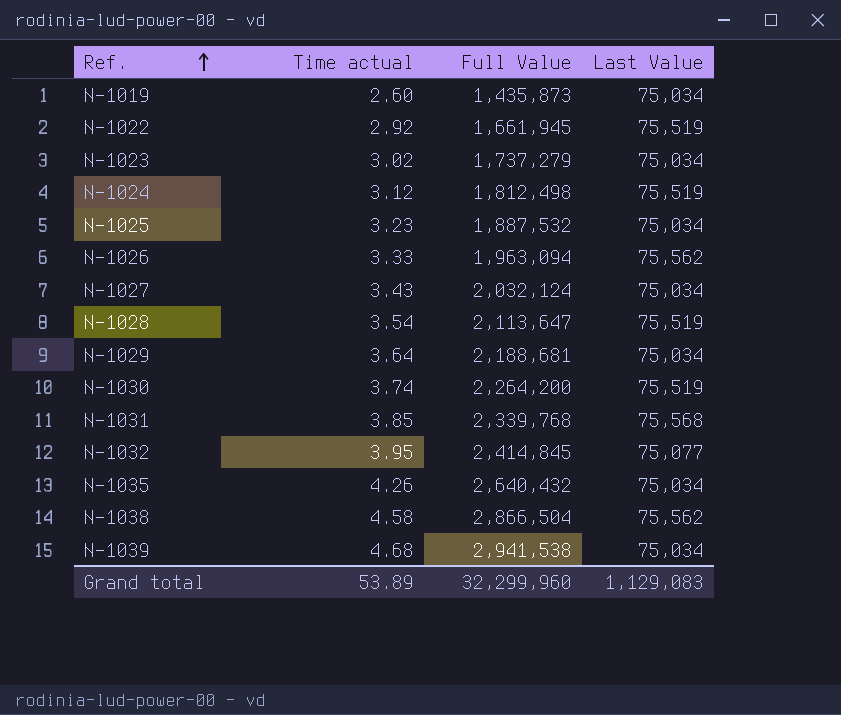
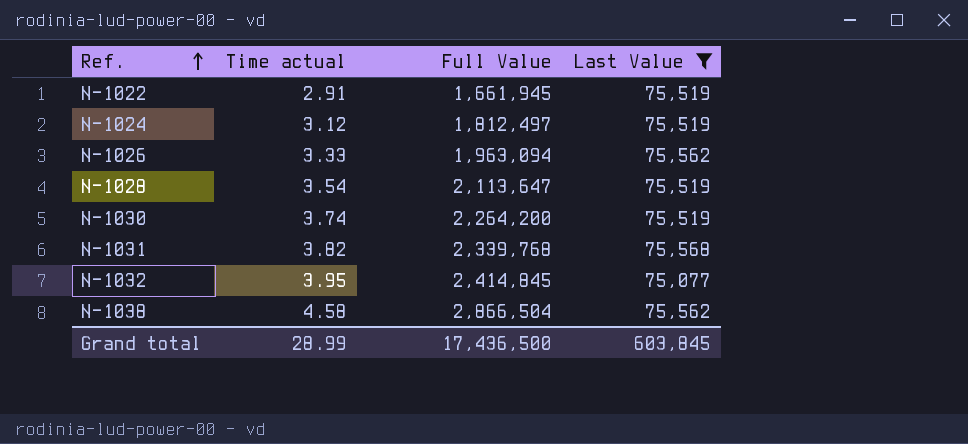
filter: none -> Last Value != 75,034
N-1022 | Time actual: 2.92 -> 2.91
N-1024 | Full Value: 1,812,498 -> 1,812,497
N-1031 | Time actual: 3.85 -> 3.82
Grand total | Time actual: 53.89 -> 28.99
Grand total | Full Value: 32,299,960 -> 17,436,500
Grand total | Last Value: 1,129,083 -> 603,845

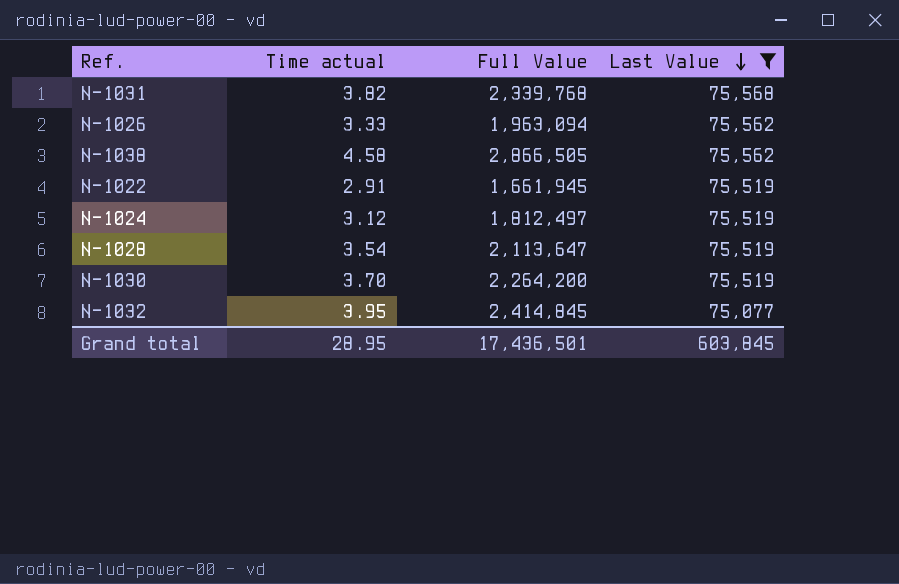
row order: Ref. ascending -> Last Value descending
N-1038 | Full Value: 2,866,504 -> 2,866,505
N-1030 | Time actual: 3.74 -> 3.70
Grand total | Time actual: 28.99 -> 28.95
Grand total | Full Value: 17,436,500 -> 17,436,501

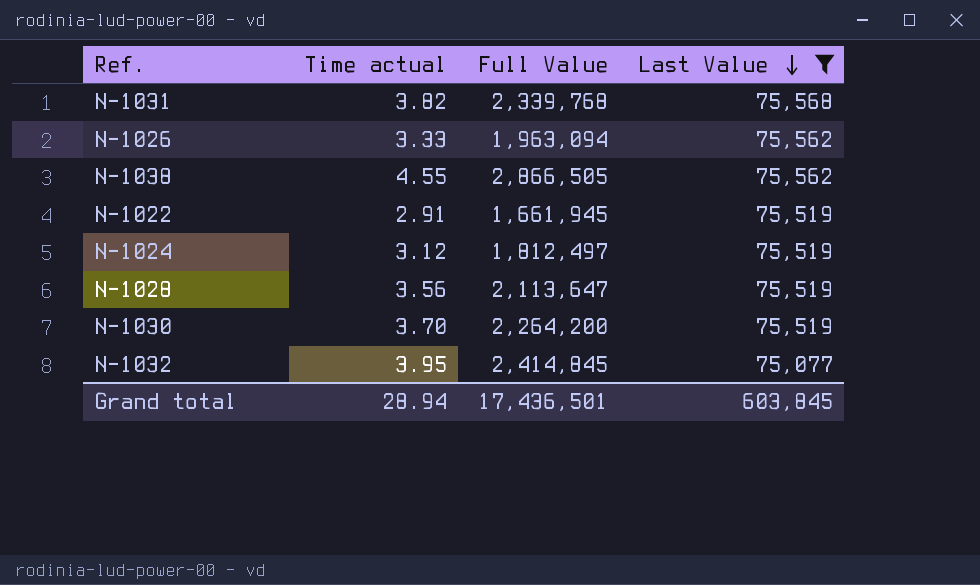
N-1038 | Time actual: 4.58 -> 4.55
N-1028 | Time actual: 3.54 -> 3.56
Grand total | Time actual: 28.95 -> 28.94

